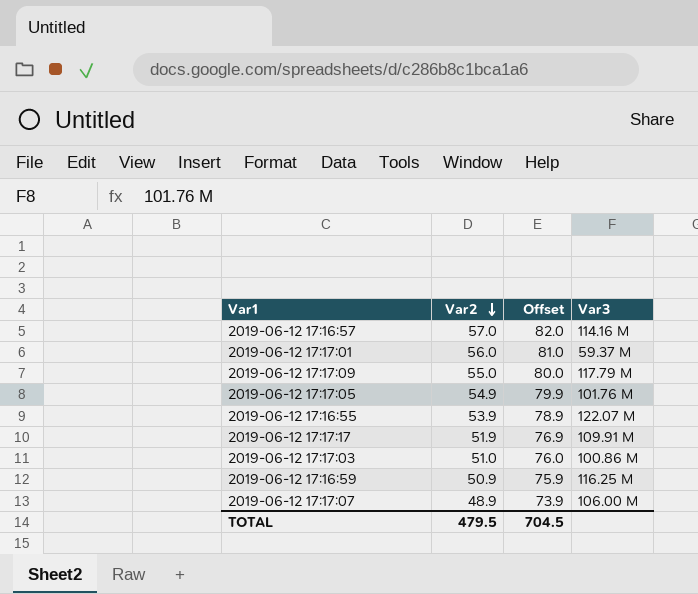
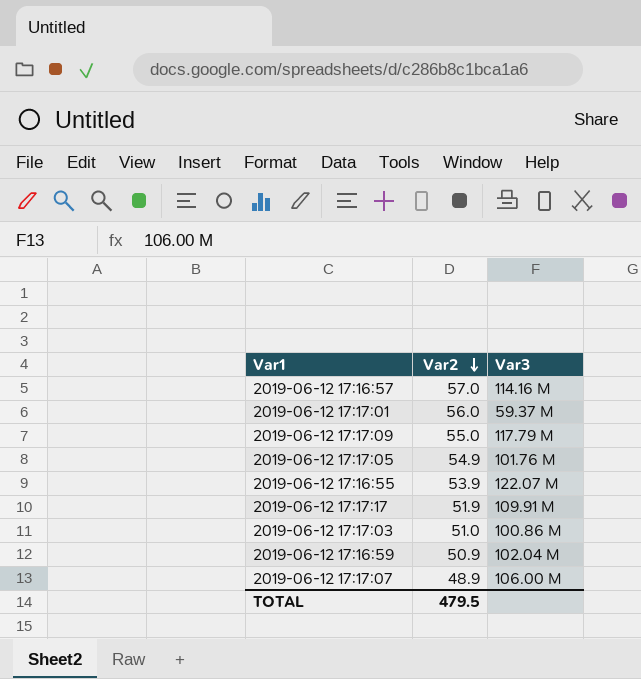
column Offset | formula: [Var2] + 25 -> none
2019-06-12 17:16:59 | Var3: 116.25 M -> 102.04 M

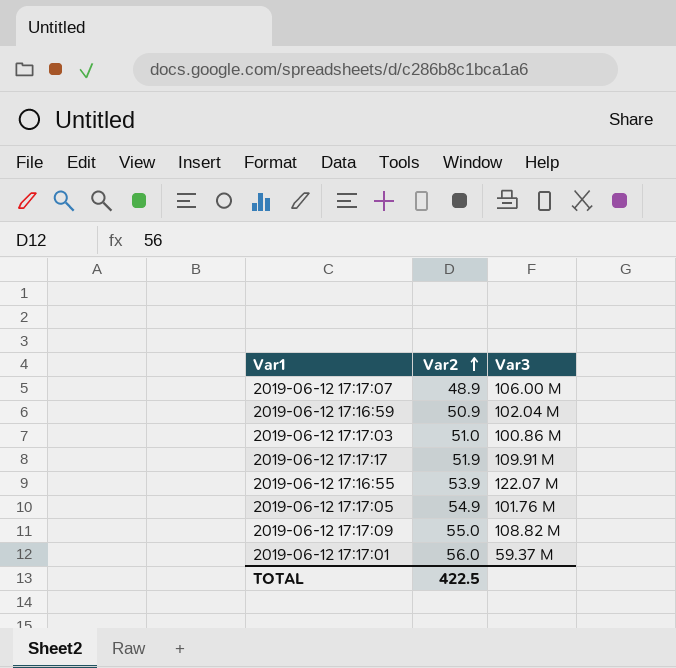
row order: Var2 descending -> Var2 ascending
row 2019-06-12 17:16:57: 57.0 | 114.16 M -> none
2019-06-12 17:17:09 | Var3: 117.79 M -> 108.82 M
TOTAL | Var2: 479.5 -> 422.5

